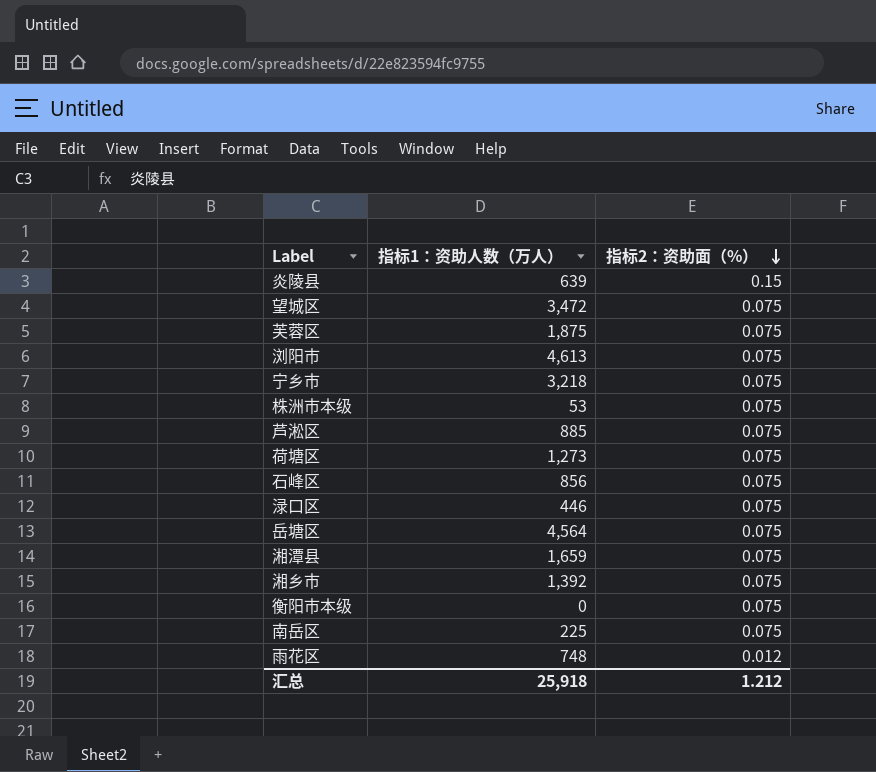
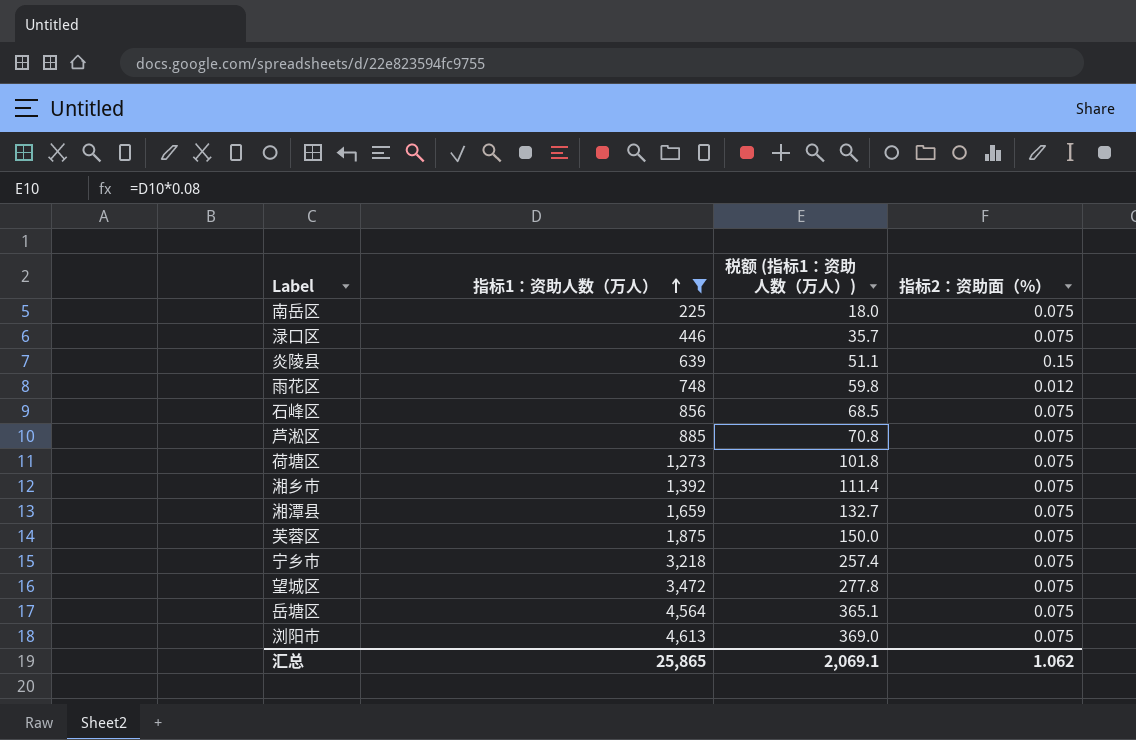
filter: none -> 指标1：资助人数（万人） >= 225
row order: 指标2：资助面（%） descending -> 指标1：资助人数（万人） ascending
column 税额 (指标1：资助人数（万人）) | formula: none -> [指标1：资助人数（万人）] * 0.08
汇总 | 指标1：资助人数（万人）: 25,918 -> 25,865
汇总 | 指标2：资助面（%）: 1.212 -> 1.062

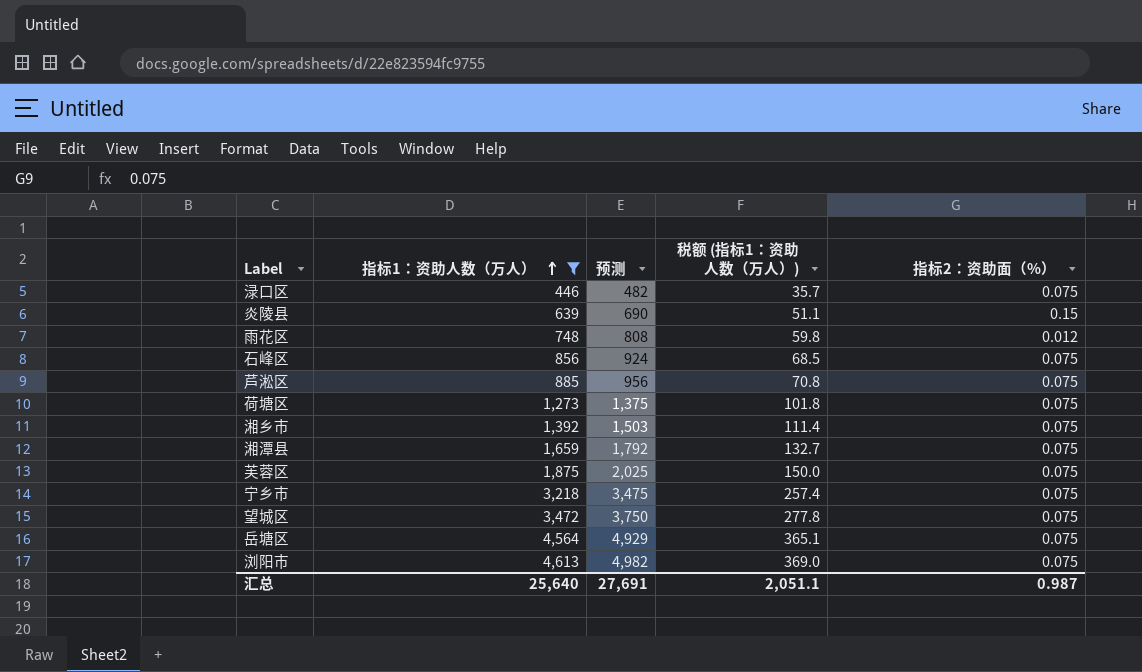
column 预测 | formula: none -> [指标1：资助人数（万人）] * 1.08
row 南岳区: 225 | 18.0 | 0.075 -> none
汇总 | 指标1：资助人数（万人）: 25,865 -> 25,640
汇总 | 税额 (指标1：资助人数（万人）): 2,069.1 -> 2,051.1
汇总 | 指标2：资助面（%）: 1.062 -> 0.987

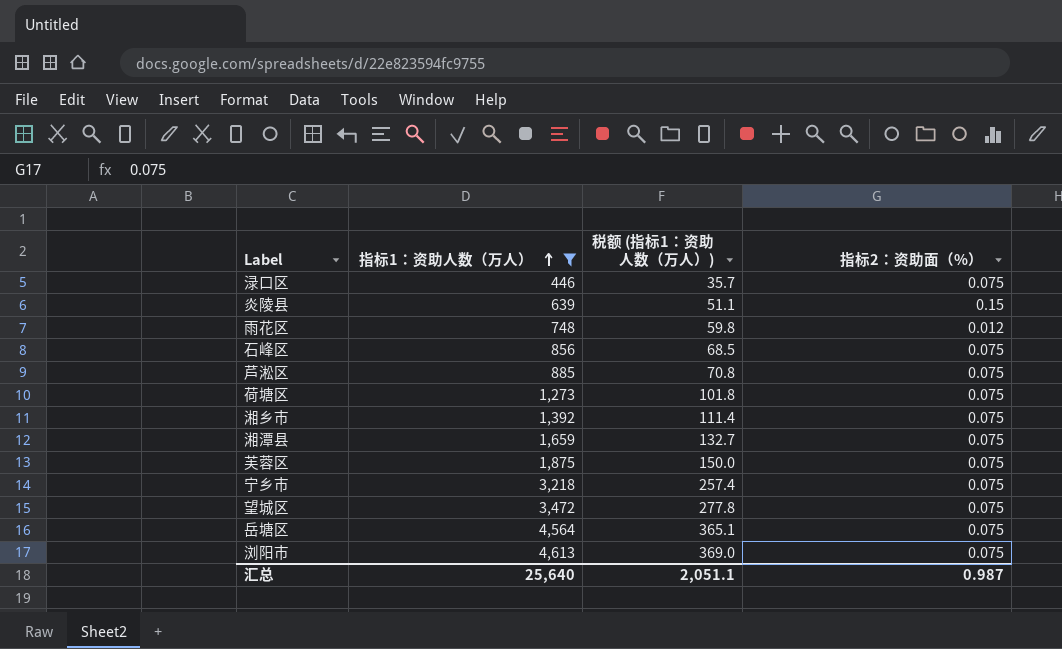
column 预测 | formula: [指标1：资助人数（万人）] * 1.08 -> none

